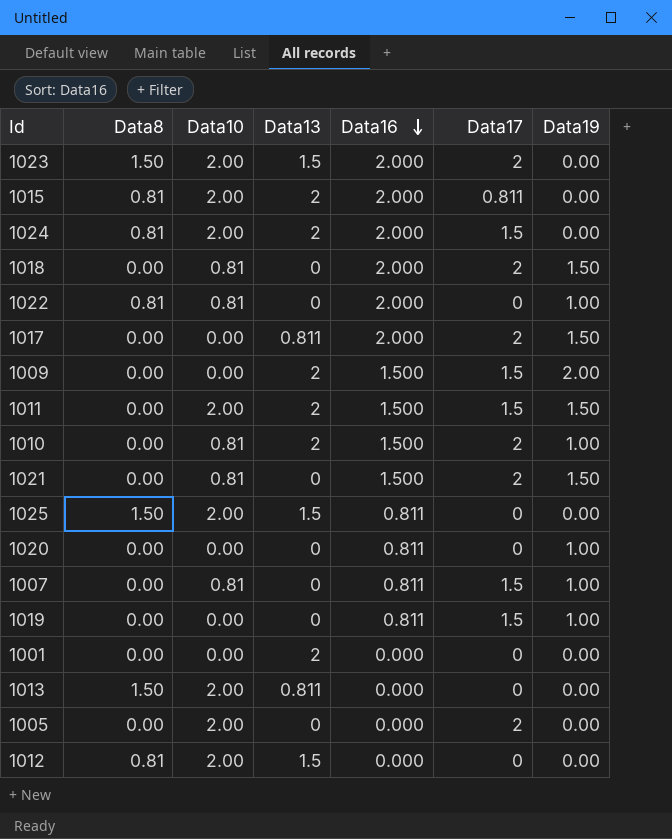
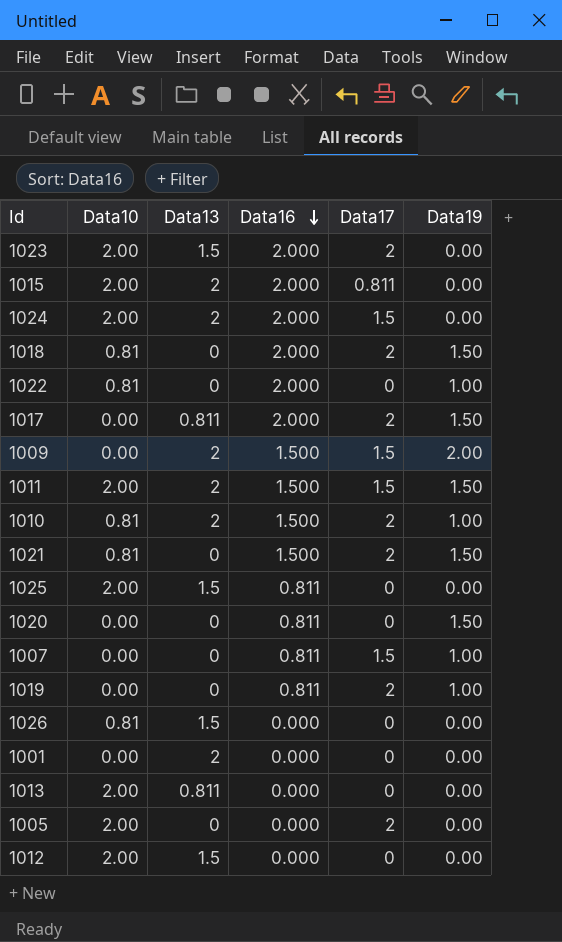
column Data8 | position: 2 -> none
1020 | Data19: 1.00 -> 1.50
1007 | Data10: 0.81 -> 0.00
1019 | Data17: 1.5 -> 2
row 1026: none -> 0.81 | 1.5 | 0.000 | 0 | 0.00

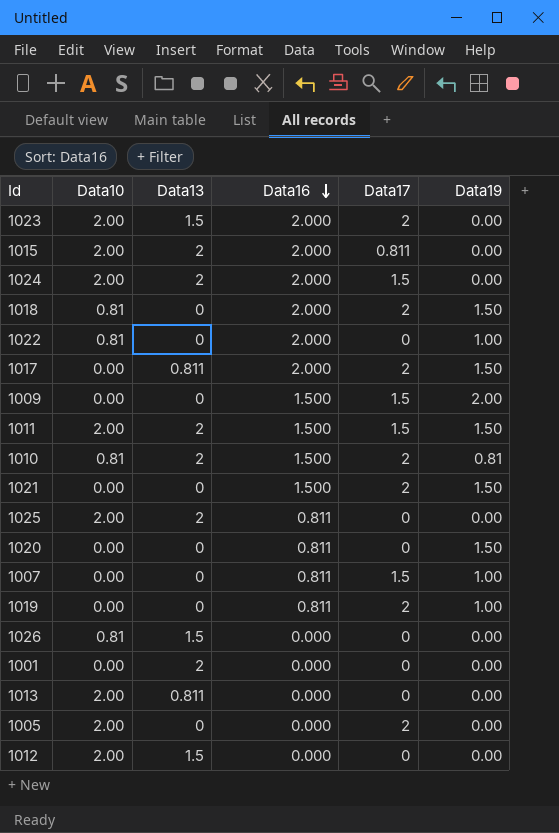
1009 | Data13: 2 -> 0
1010 | Data19: 1.00 -> 0.81
1021 | Data10: 0.81 -> 0.00
1025 | Data13: 1.5 -> 2

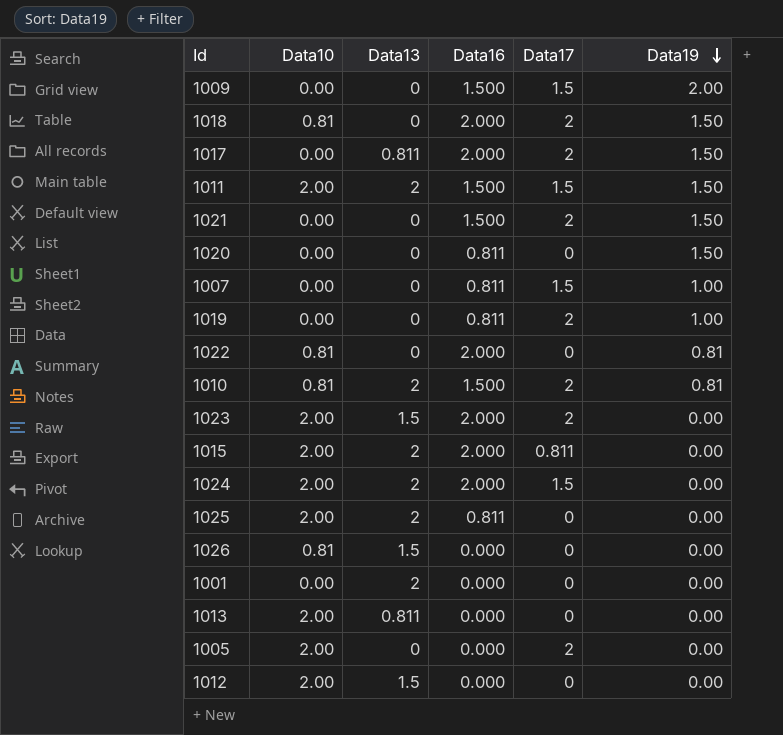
row order: Data16 descending -> Data19 descending
1022 | Data19: 1.00 -> 0.81

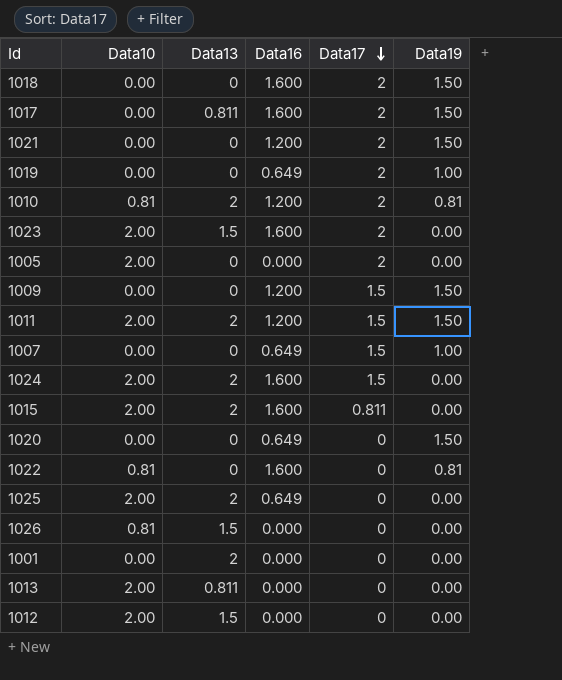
row order: Data19 descending -> Data17 descending
1018 | Data10: 0.81 -> 0.00
1018 | Data16: 2.000 -> 1.600
1017 | Data16: 2.000 -> 1.600
1021 | Data16: 1.500 -> 1.200
1019 | Data16: 0.811 -> 0.649
1010 | Data16: 1.500 -> 1.200
1023 | Data16: 2.000 -> 1.600
1009 | Data16: 1.500 -> 1.200
1009 | Data19: 2.00 -> 1.50
1011 | Data16: 1.500 -> 1.200
1007 | Data16: 0.811 -> 0.649
1024 | Data16: 2.000 -> 1.600
1015 | Data16: 2.000 -> 1.600
1020 | Data16: 0.811 -> 0.649
1022 | Data16: 2.000 -> 1.600
1025 | Data16: 0.811 -> 0.649

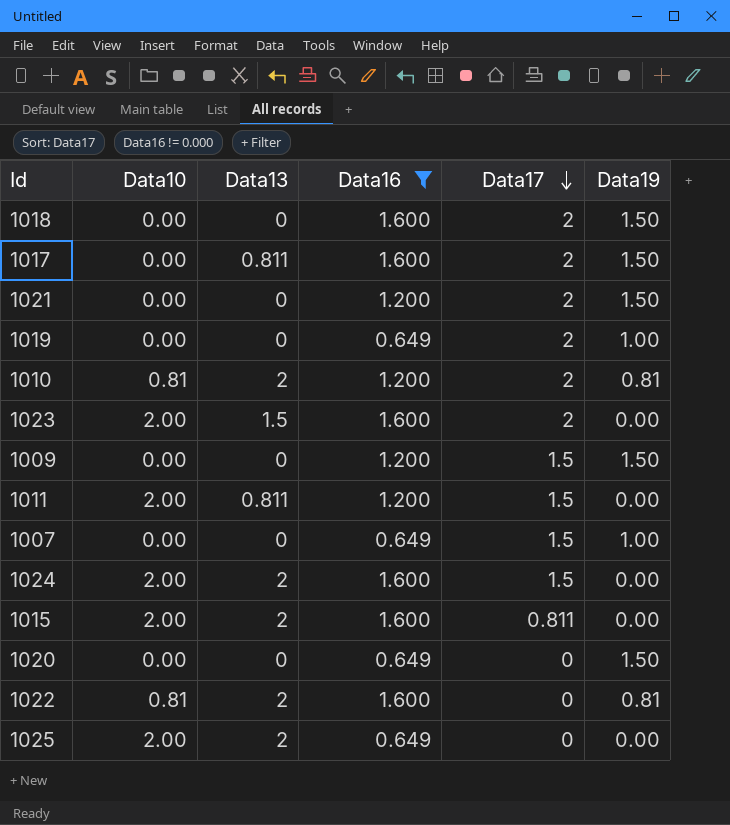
filter: none -> Data16 != 0.000
1011 | Data13: 2 -> 0.811
1011 | Data19: 1.50 -> 0.00
1022 | Data13: 0 -> 2

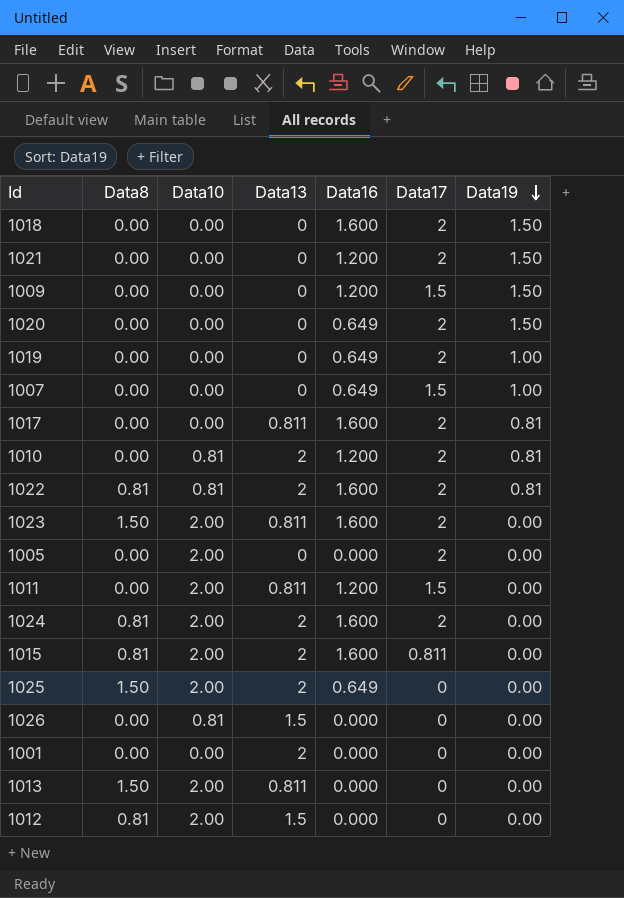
filter: Data16 != 0.000 -> none
row order: Data17 descending -> Data19 descending
column Data8 | position: none -> 2
1020 | Data17: 0 -> 2
1017 | Data19: 1.50 -> 0.81
1022 | Data17: 0 -> 2
1023 | Data13: 1.5 -> 0.811
1024 | Data17: 1.5 -> 2

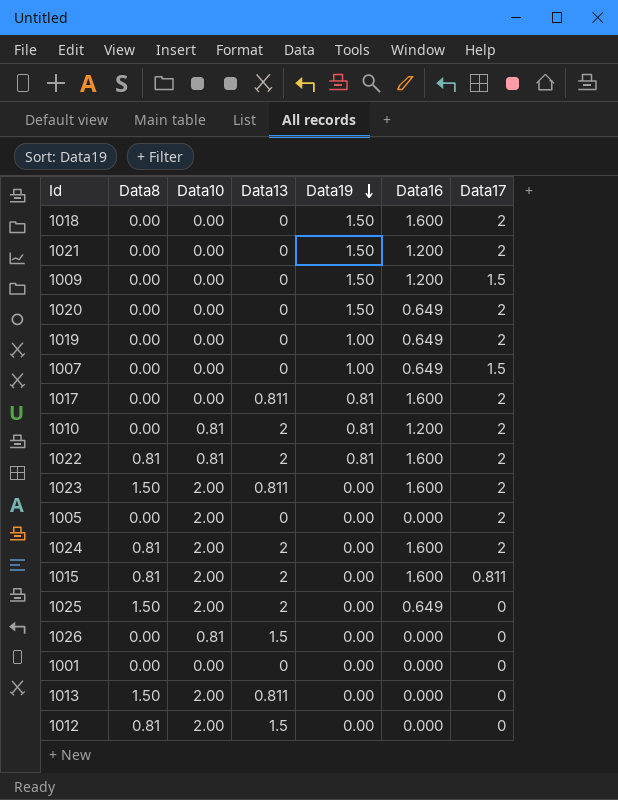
column Data19 | position: 7 -> 5
row 1011: 0.00 | 2.00 | 0.811 | 1.200 | 1.5 | 0.00 -> none
1001 | Data13: 2 -> 0

